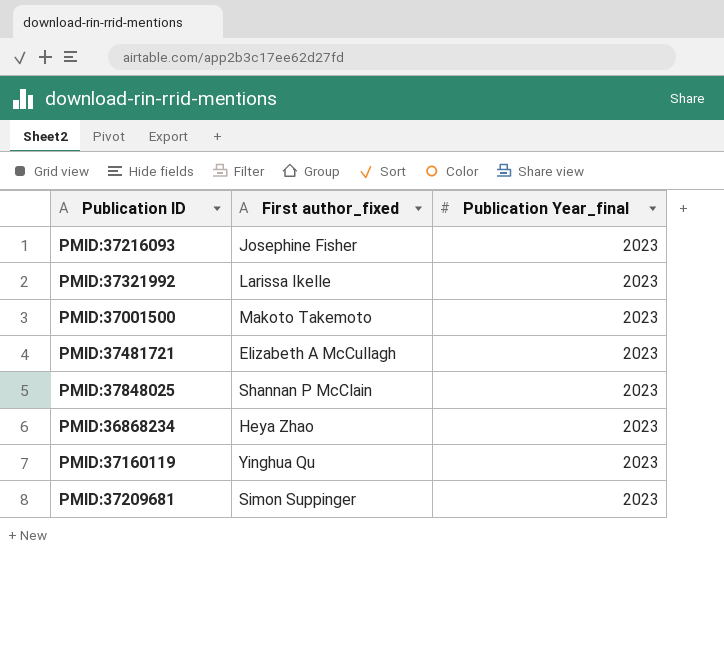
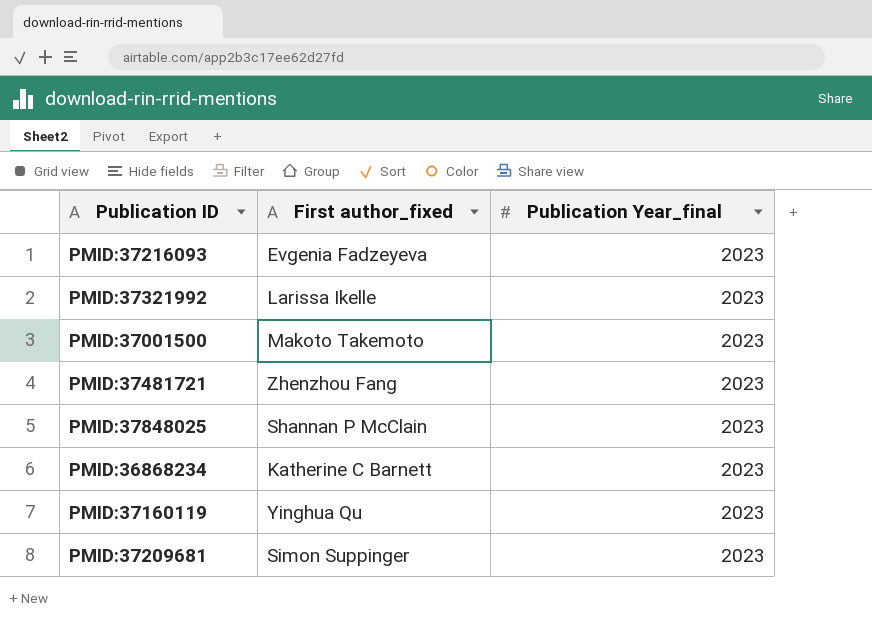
PMID:37216093 | First author_fixed: Josephine Fisher -> Evgenia Fadzeyeva
PMID:37481721 | First author_fixed: Elizabeth A McCullagh -> Zhenzhou Fang
PMID:36868234 | First author_fixed: Heya Zhao -> Katherine C Barnett

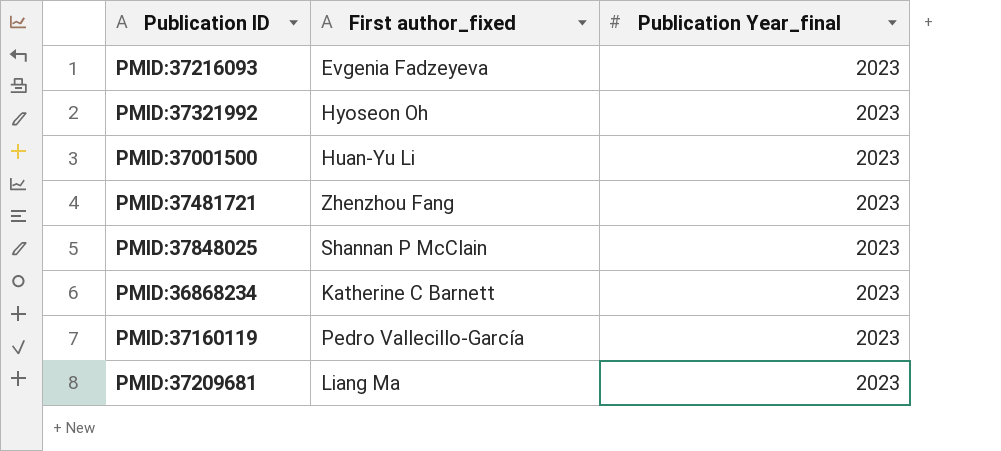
PMID:37321992 | First author_fixed: Larissa Ikelle -> Hyoseon Oh
PMID:37001500 | First author_fixed: Makoto Takemoto -> Huan-Yu Li
PMID:37160119 | First author_fixed: Yinghua Qu -> Pedro Vallecillo-García
PMID:37209681 | First author_fixed: Simon Suppinger -> Liang Ma

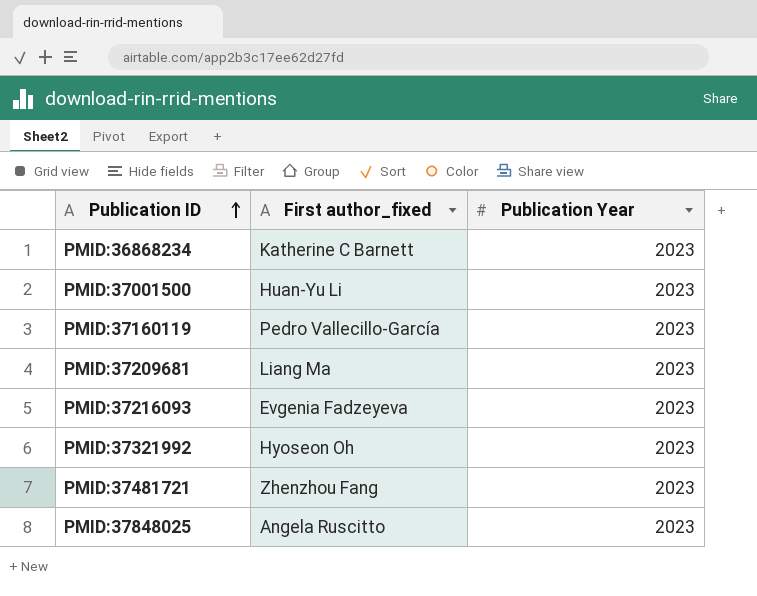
row order: none -> Publication ID ascending
column name: Publication Year_final -> Publication Year
PMID:37848025 | First author_fixed: Shannan P McClain -> Angela Ruscitto

